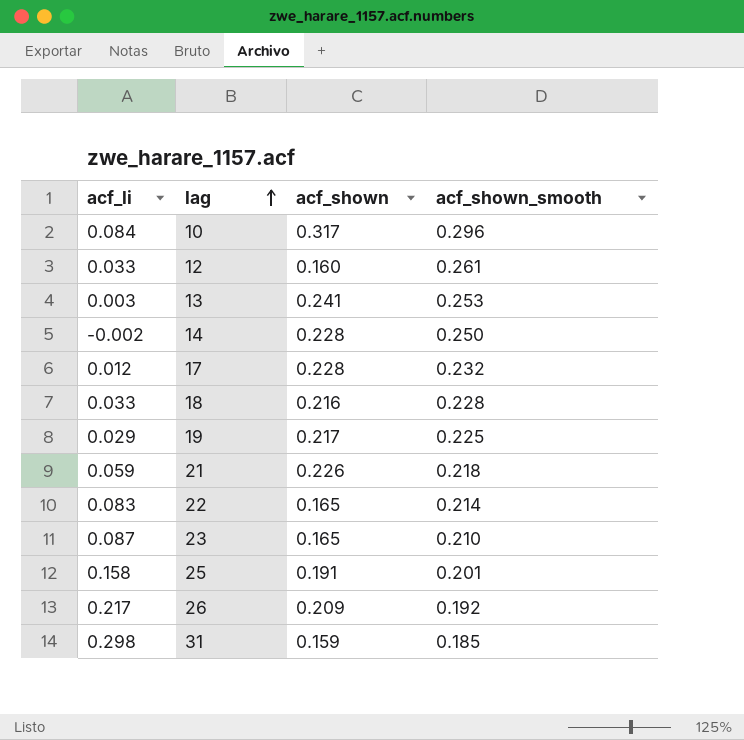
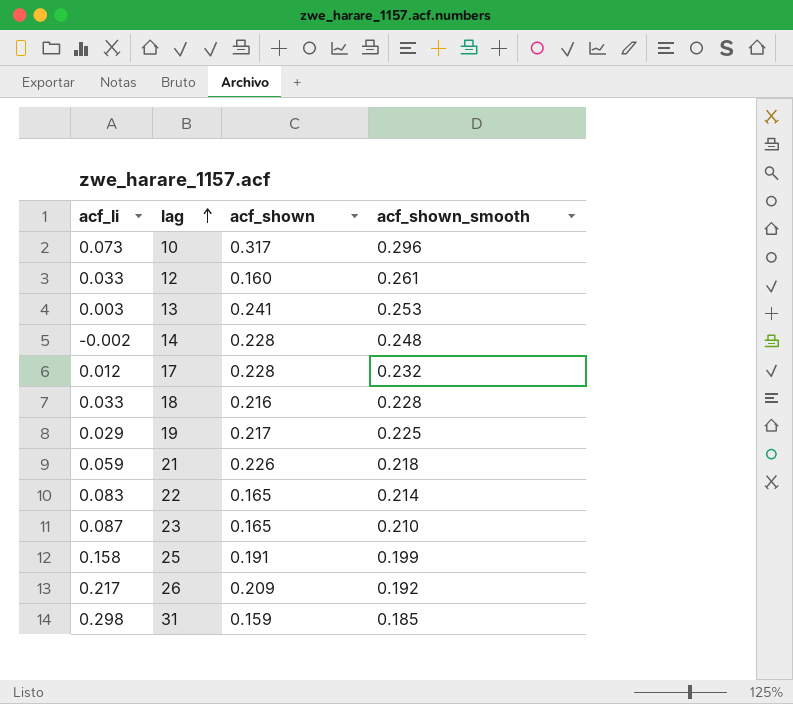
10 | acf_li: 0.084 -> 0.073
14 | acf_shown_smooth: 0.250 -> 0.248
25 | acf_shown_smooth: 0.201 -> 0.199

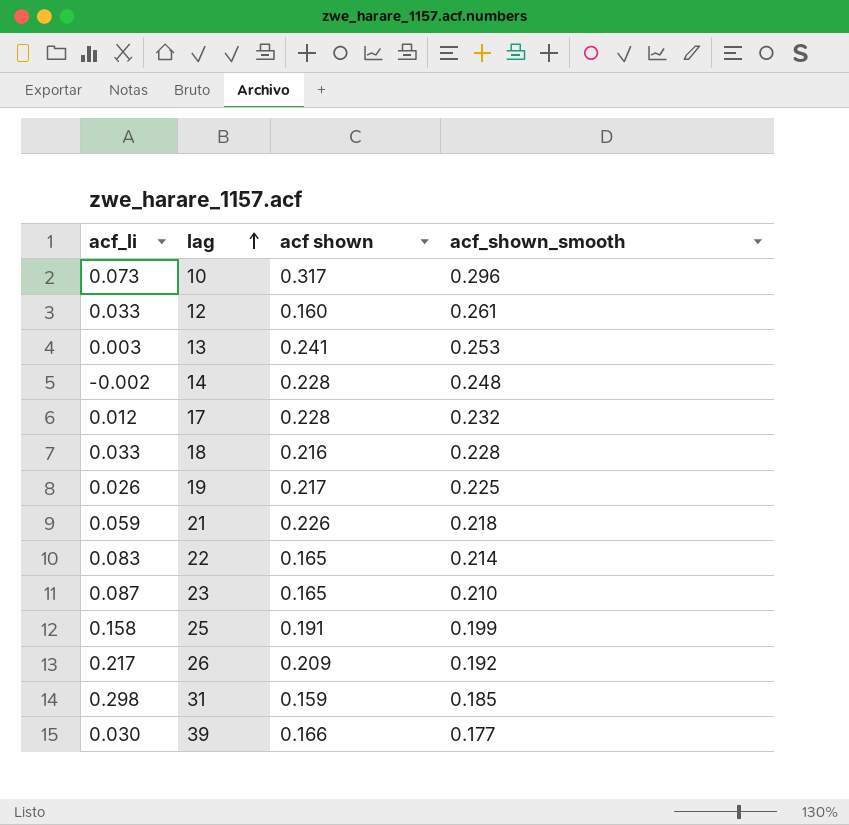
column name: acf_shown -> acf shown
19 | acf_li: 0.029 -> 0.026
row 39: none -> 0.030 | 0.166 | 0.177

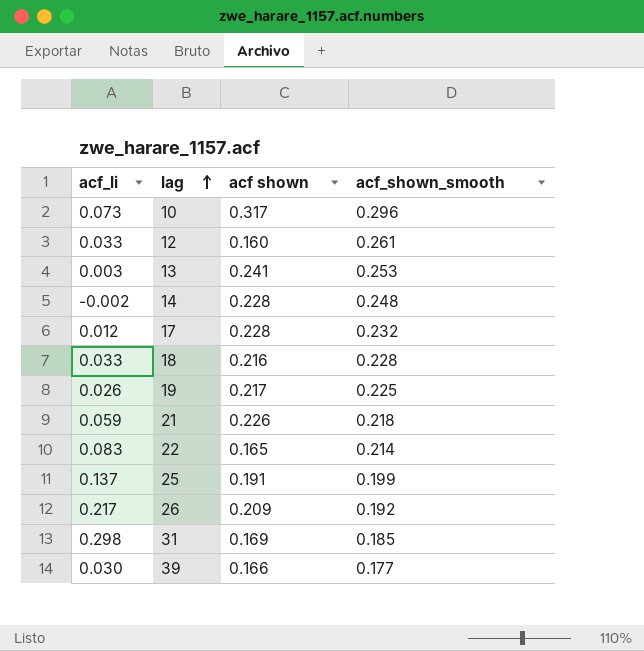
row 23: 0.087 | 0.165 | 0.210 -> none
25 | acf_li: 0.158 -> 0.137
31 | acf shown: 0.159 -> 0.169

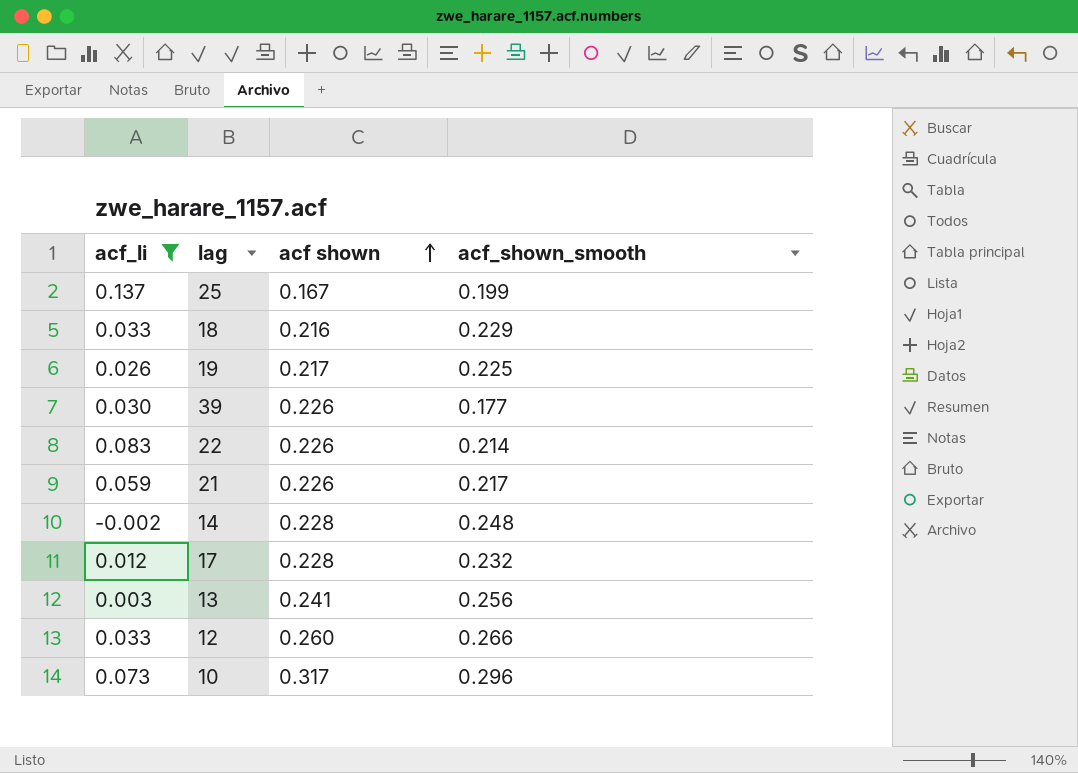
filter: none -> acf_li <= 0.137
row order: lag ascending -> acf shown ascending
25 | acf shown: 0.191 -> 0.167
18 | acf_shown_smooth: 0.228 -> 0.229
39 | acf shown: 0.166 -> 0.226
22 | acf shown: 0.165 -> 0.226
21 | acf_shown_smooth: 0.218 -> 0.217
13 | acf_shown_smooth: 0.253 -> 0.256
12 | acf shown: 0.160 -> 0.260
12 | acf_shown_smooth: 0.261 -> 0.266

